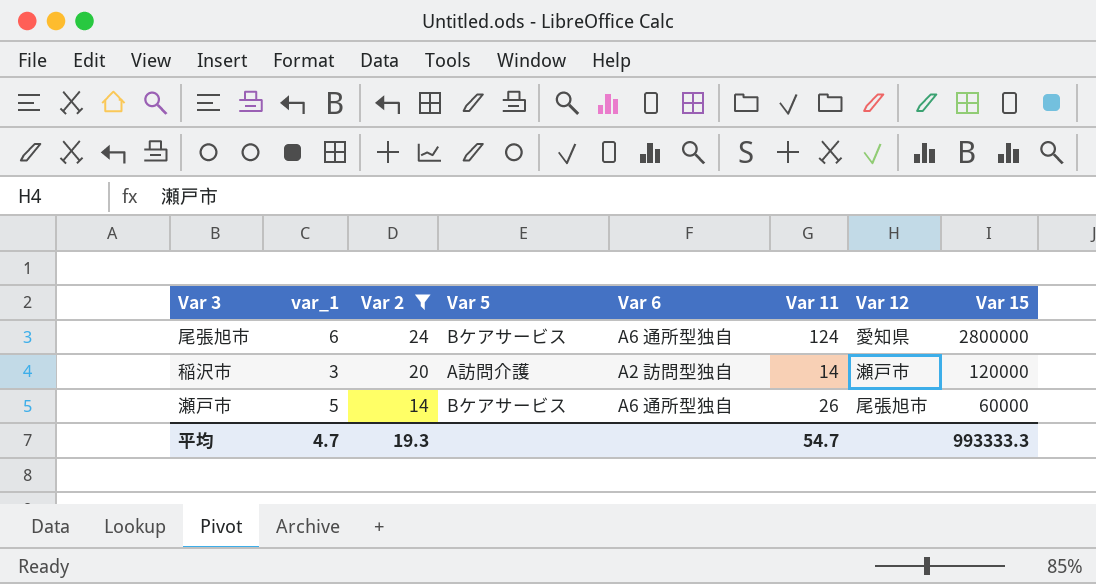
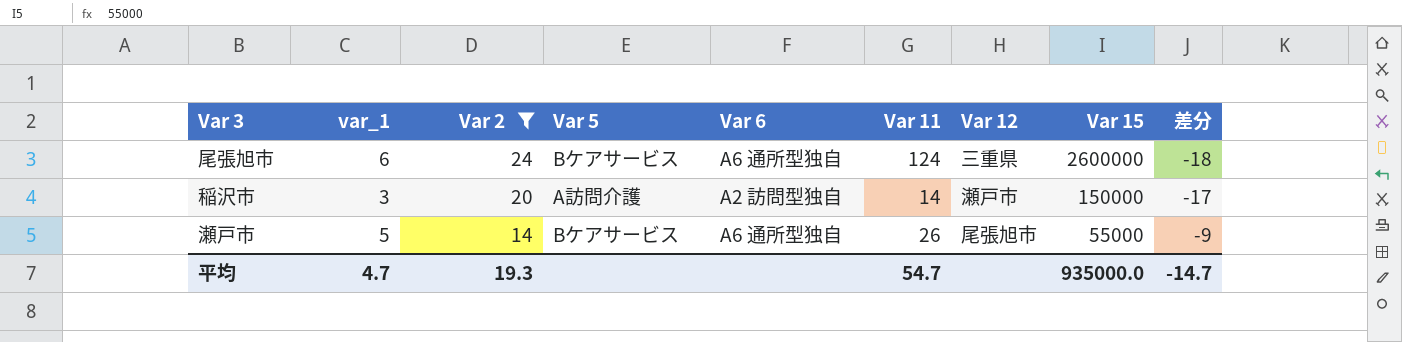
column 差分 | formula: none -> [var_1] - [Var 2]
尾張旭市 | Var 12: 愛知県 -> 三重県
尾張旭市 | Var 15: 2800000 -> 2600000
稲沢市 | Var 15: 120000 -> 150000
瀬戸市 | Var 15: 60000 -> 55000
平均 | Var 15: 993333.3 -> 935000.0

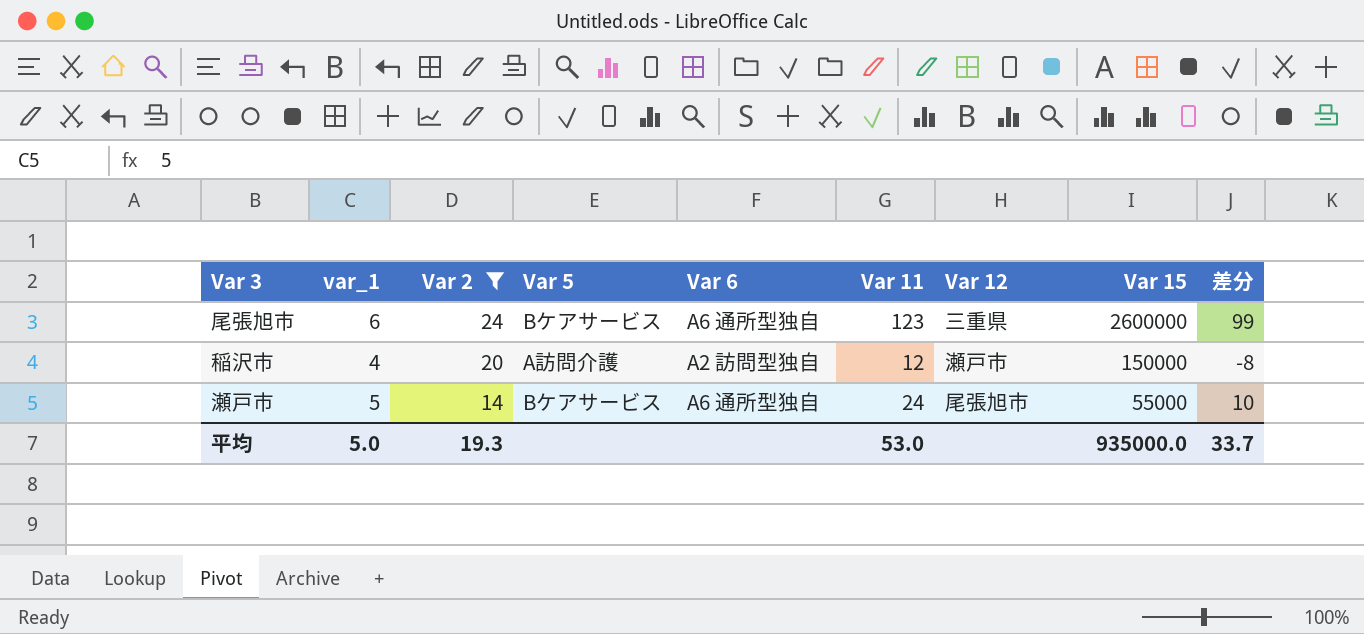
column 差分 | formula: [var_1] - [Var 2] -> [Var 11] - [Var 2]
尾張旭市 | Var 11: 124 -> 123
稲沢市 | var_1: 3 -> 4
稲沢市 | Var 11: 14 -> 12
瀬戸市 | Var 11: 26 -> 24
平均 | var_1: 4.7 -> 5.0
平均 | Var 11: 54.7 -> 53.0
平均 | 差分: -14.7 -> 33.7

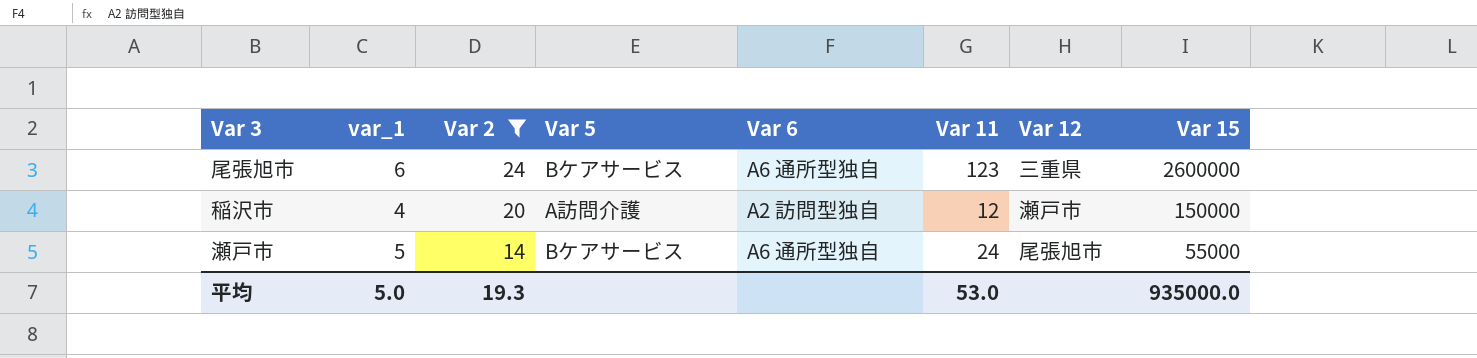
column 差分 | formula: [Var 11] - [Var 2] -> none

